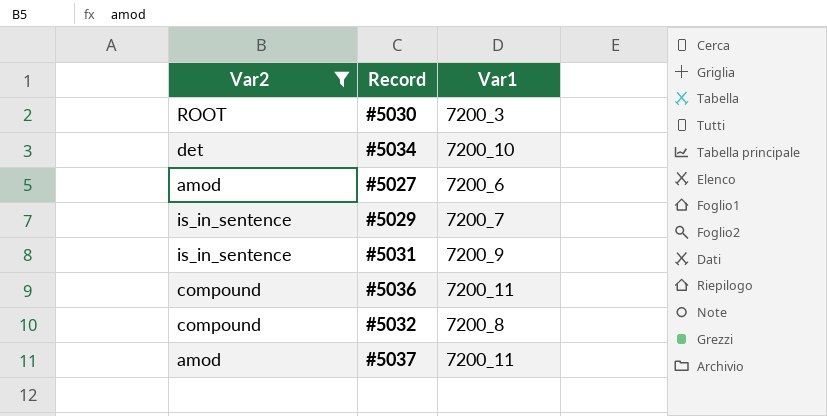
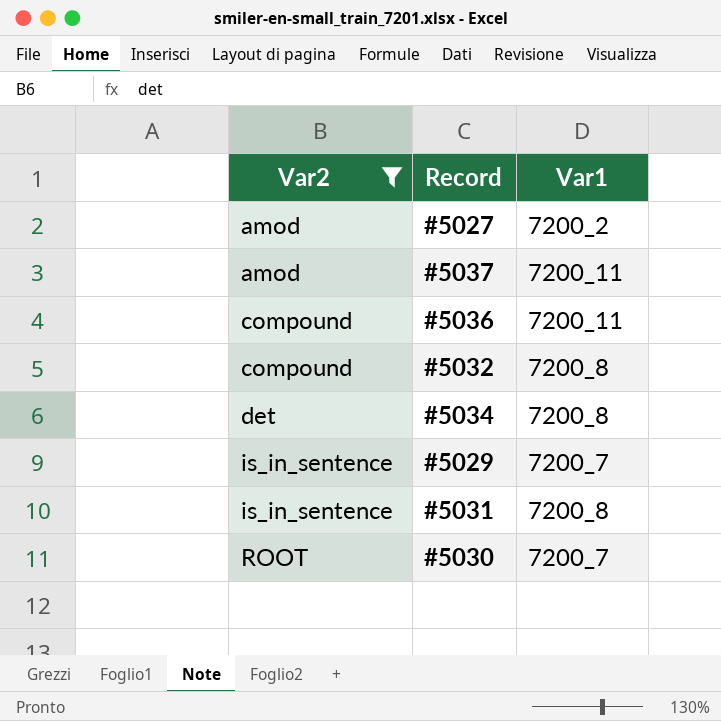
row order: none -> Var2 ascending
#5027 | Var1: 7200_6 -> 7200_2
#5034 | Var1: 7200_10 -> 7200_8
#5031 | Var1: 7200_9 -> 7200_8
#5030 | Var1: 7200_3 -> 7200_7

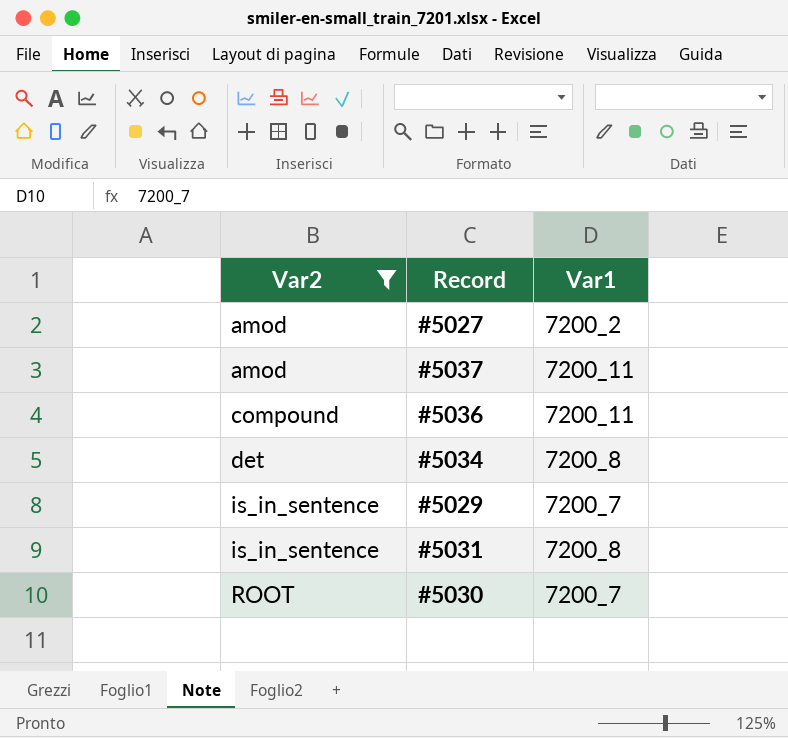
row #5032: compound | 7200_8 -> none

